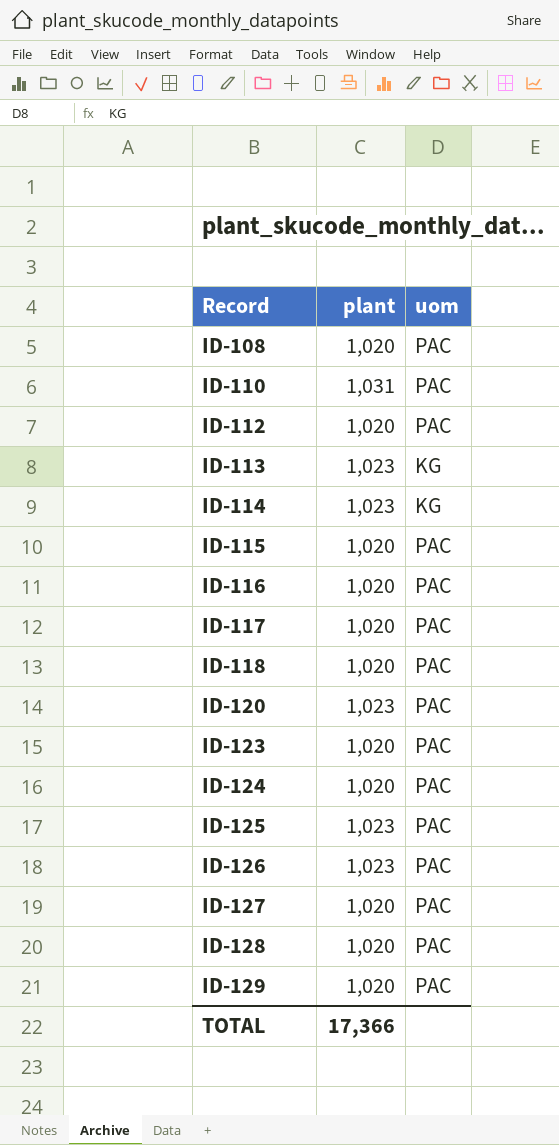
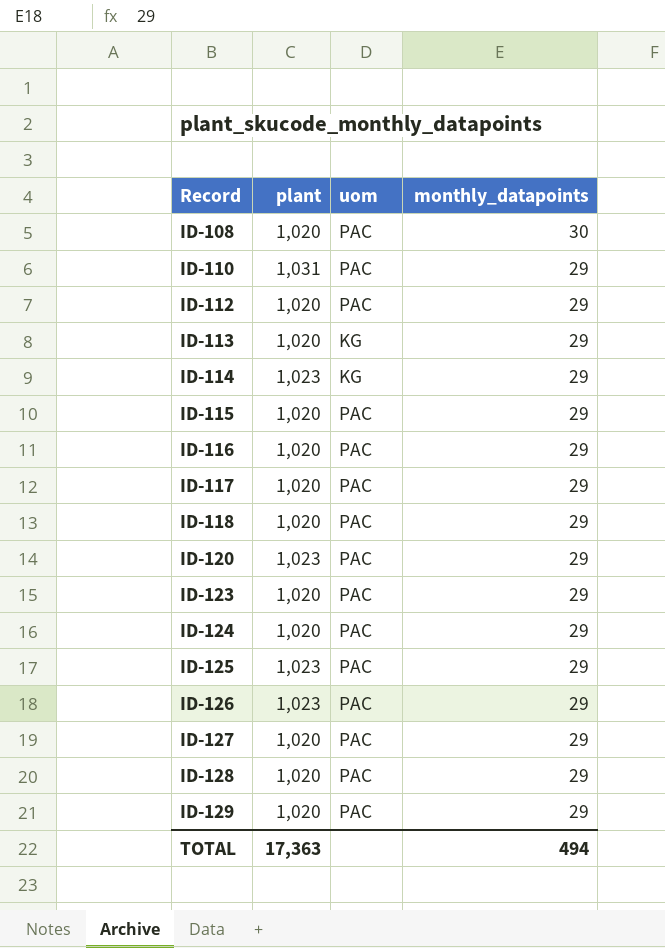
column monthly_datapoints | position: none -> 4
ID-113 | plant: 1,023 -> 1,020
TOTAL | plant: 17,366 -> 17,363

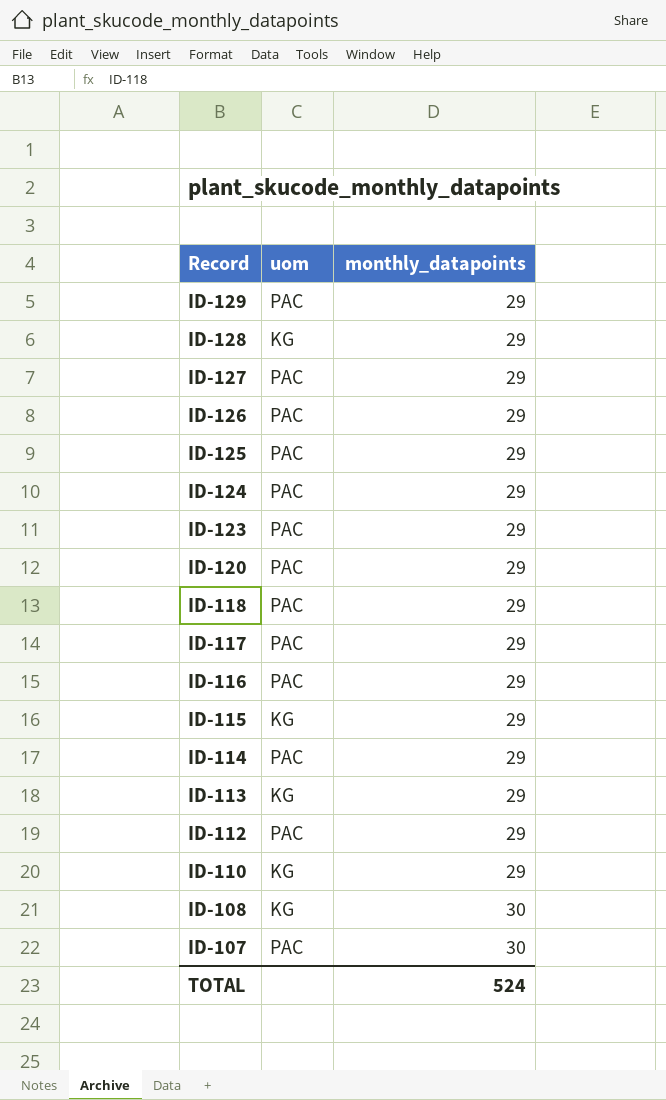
row order: Record ascending -> Record descending
column plant | position: 2 -> none
ID-128 | uom: PAC -> KG
ID-115 | uom: PAC -> KG
ID-114 | uom: KG -> PAC
ID-110 | uom: PAC -> KG
ID-108 | uom: PAC -> KG
row ID-107: none -> PAC | 30
TOTAL | monthly_datapoints: 494 -> 524

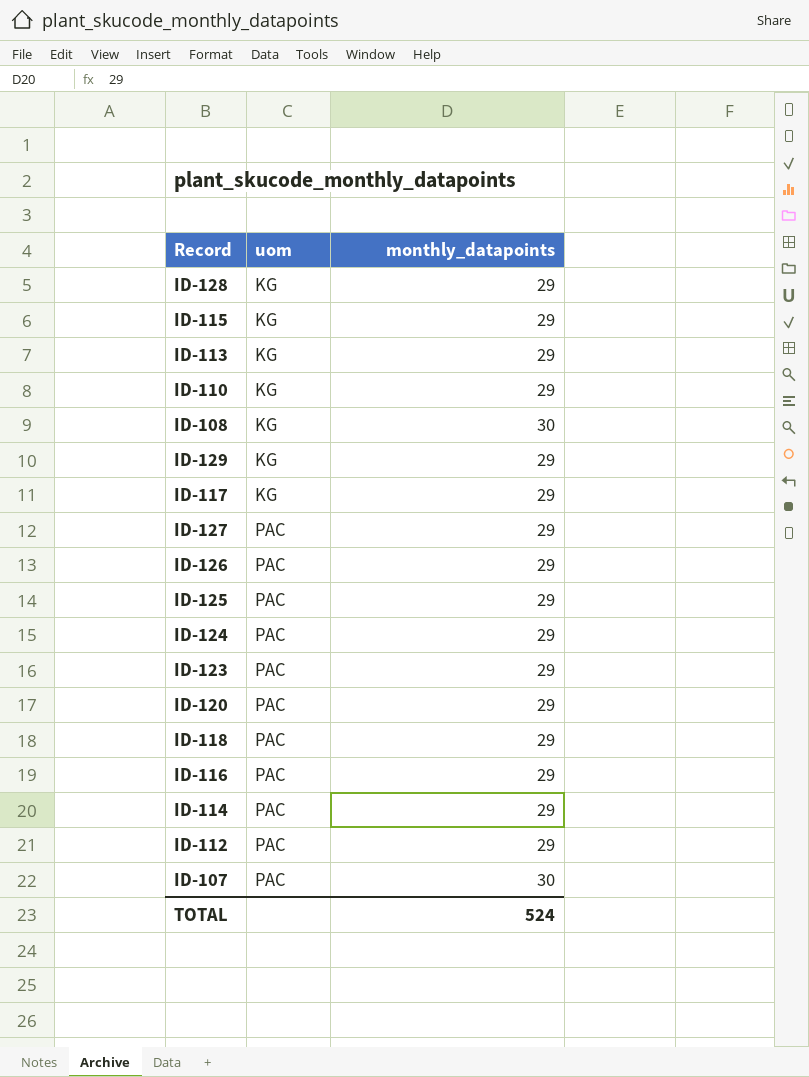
row order: Record descending -> uom ascending
ID-129 | uom: PAC -> KG
ID-117 | uom: PAC -> KG

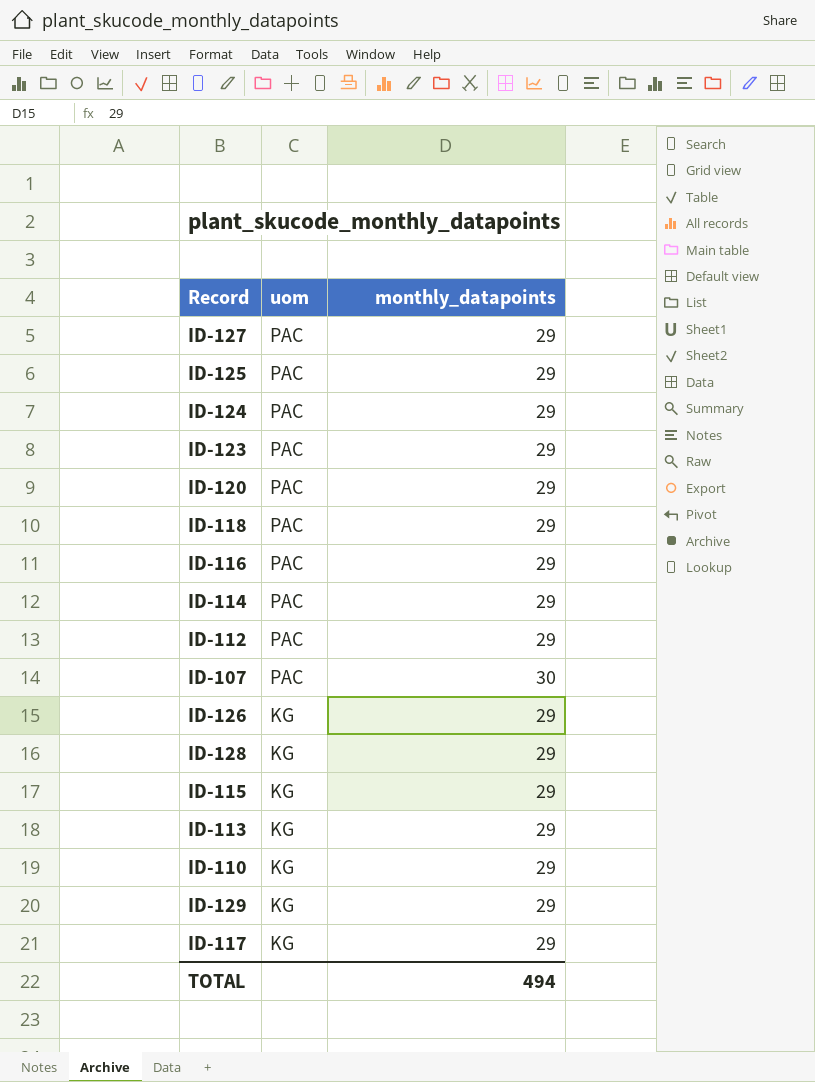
row order: uom ascending -> uom descending
row ID-108: KG | 30 -> none
ID-126 | uom: PAC -> KG
TOTAL | monthly_datapoints: 524 -> 494

